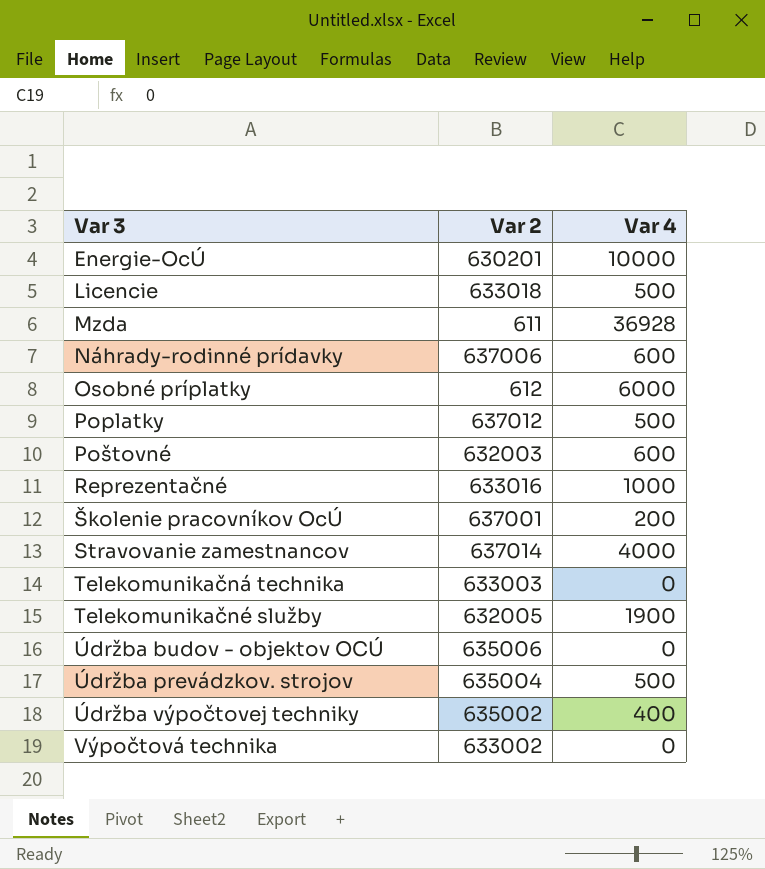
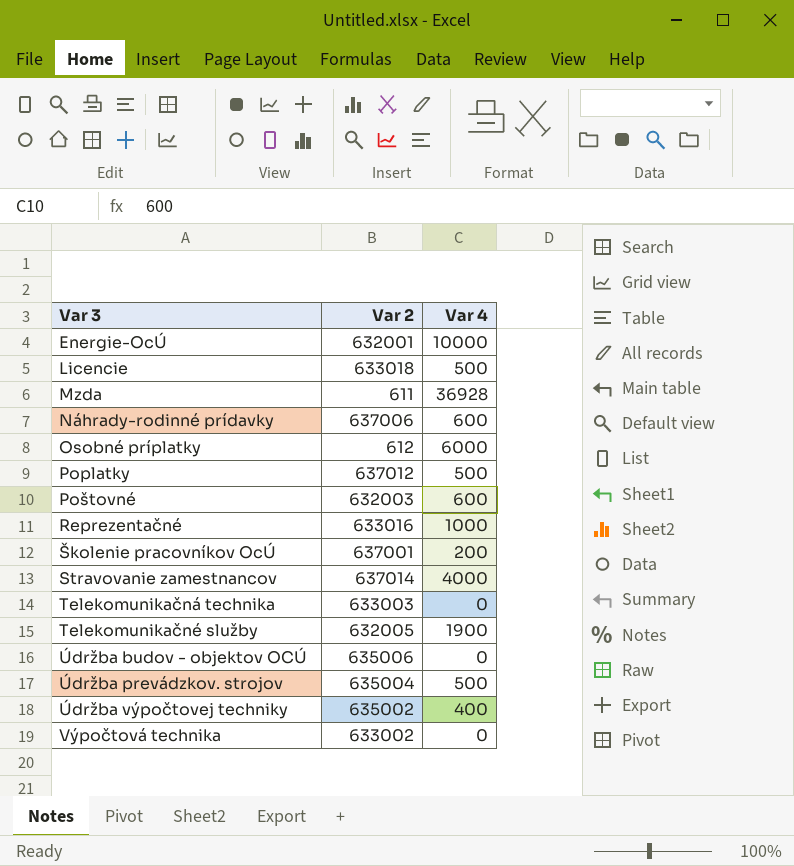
Energie-OcÚ | Var 2: 630201 -> 632001

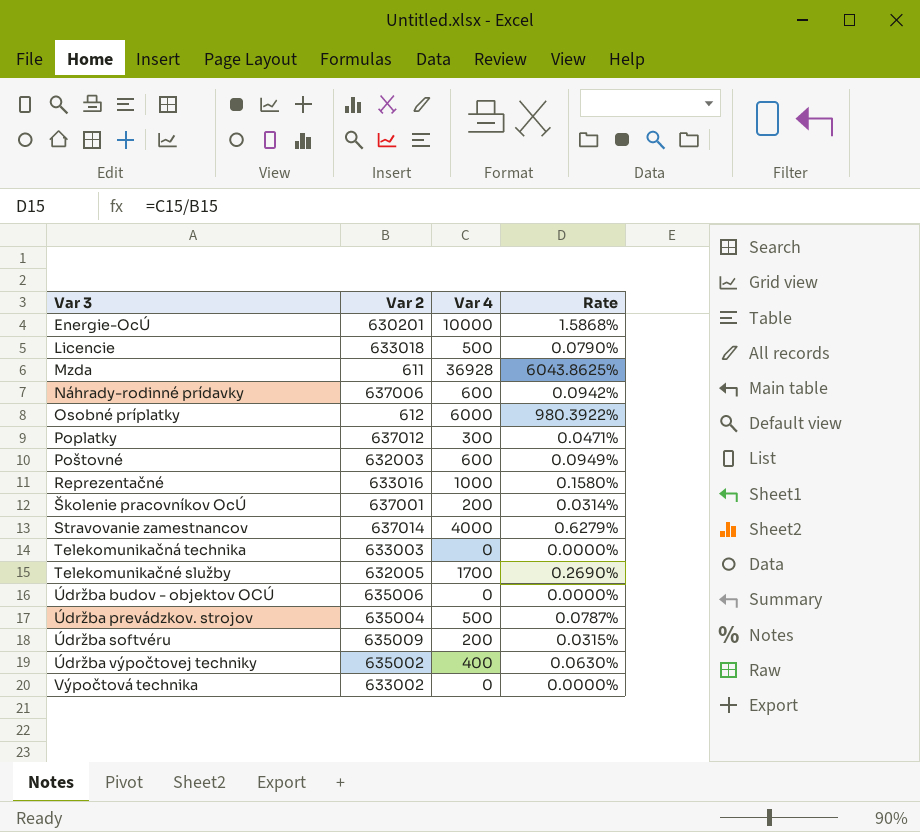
column Rate | formula: none -> [Var 4] / [Var 2]
Energie-OcÚ | Var 2: 632001 -> 630201
Poplatky | Var 4: 500 -> 300
Telekomunikačné služby | Var 4: 1900 -> 1700
row Údržba softvéru: none -> 635009 | 200 | 0.0315%

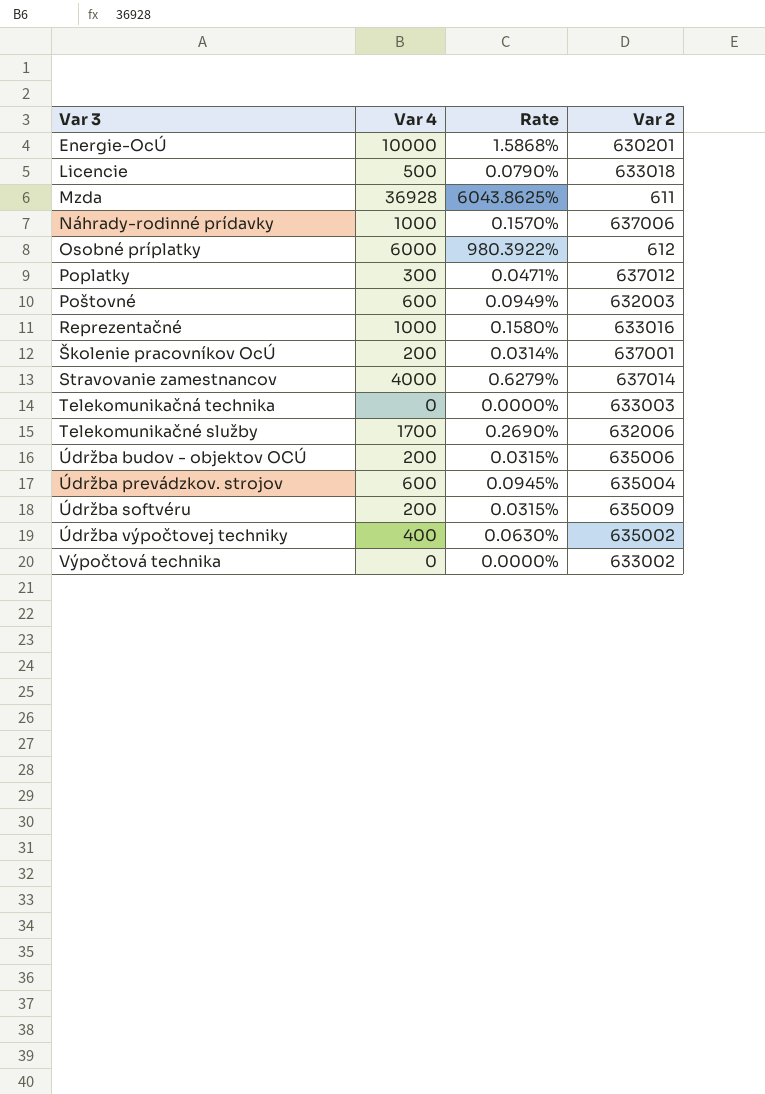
column Var 2 | position: 2 -> 4
Náhrady-rodinné prídavky | Var 4: 600 -> 1000
Náhrady-rodinné prídavky | Rate: 0.0942% -> 0.1570%
Telekomunikačné služby | Var 2: 632005 -> 632006
Údržba budov - objektov OCÚ | Var 4: 0 -> 200
Údržba budov - objektov OCÚ | Rate: 0.0000% -> 0.0315%
Údržba prevádzkov. strojov | Var 4: 500 -> 600
Údržba prevádzkov. strojov | Rate: 0.0787% -> 0.0945%

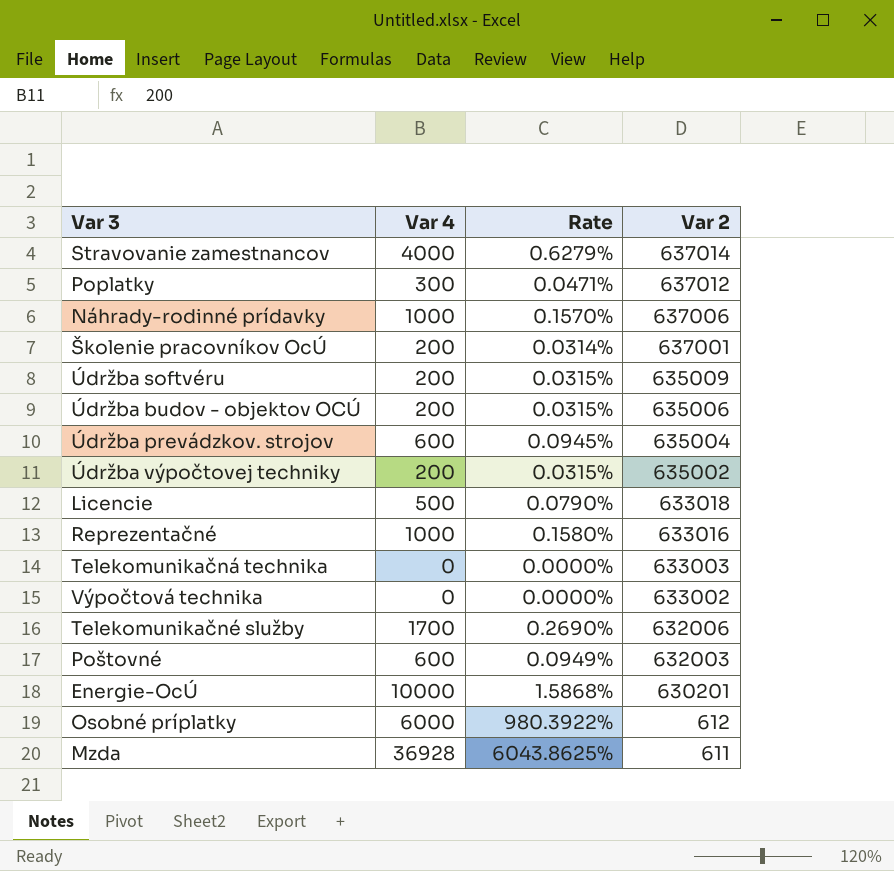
row order: Var 3 ascending -> Var 2 descending
Údržba výpočtovej techniky | Var 4: 400 -> 200
Údržba výpočtovej techniky | Rate: 0.0630% -> 0.0315%

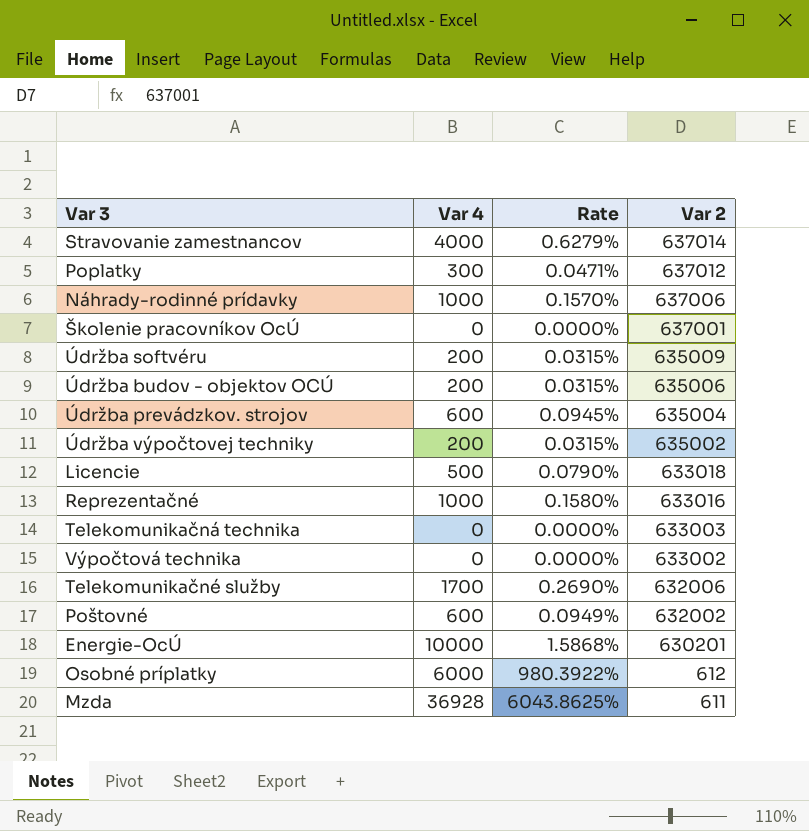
Školenie pracovníkov OcÚ | Var 4: 200 -> 0
Školenie pracovníkov OcÚ | Rate: 0.0314% -> 0.0000%
Poštovné | Var 2: 632003 -> 632002

